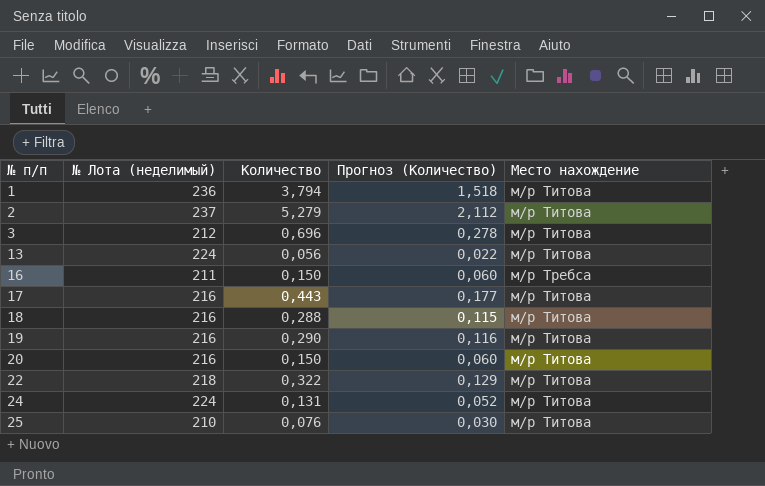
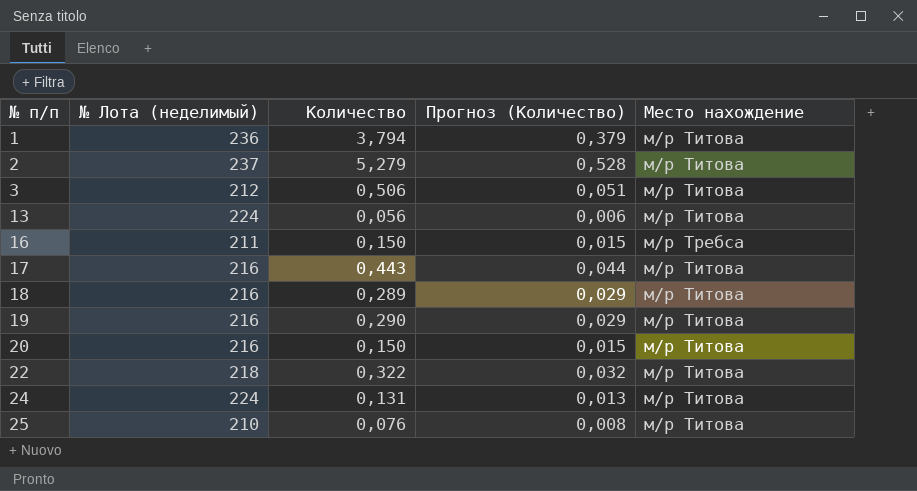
column Прогноз (Количество) | formula: [Количество] * 0,4 -> [Количество] * 0,1
3 | Количество: 0,696 -> 0,506
18 | Количество: 0,288 -> 0,289

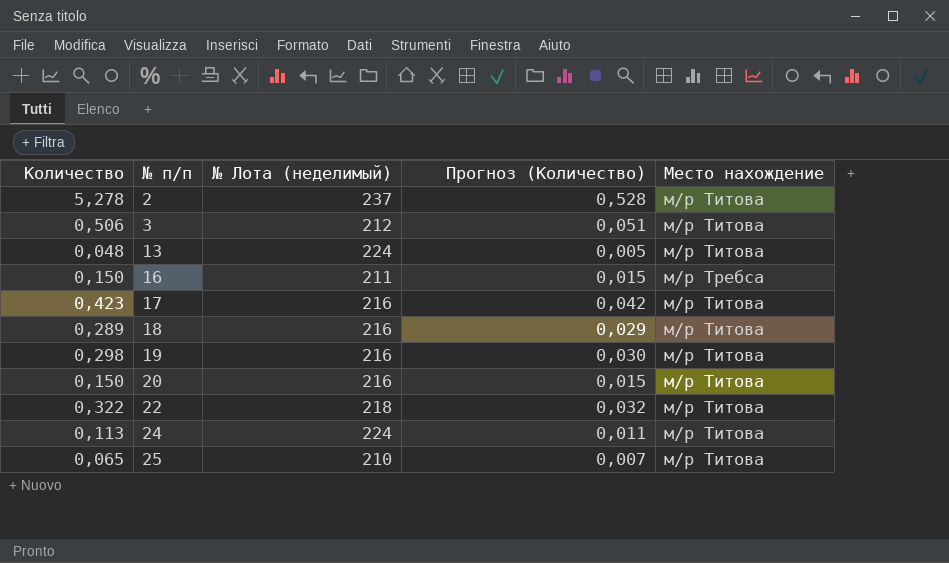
column Количество | position: 3 -> 1
row 1: 236 | 3,794 | 0,379 | м/р Титова -> none
2 | Количество: 5,279 -> 5,278
13 | Количество: 0,056 -> 0,048
13 | Прогноз (Количество): 0,006 -> 0,005
17 | Количество: 0,443 -> 0,423
17 | Прогноз (Количество): 0,044 -> 0,042
19 | Количество: 0,290 -> 0,298
19 | Прогноз (Количество): 0,029 -> 0,030
24 | Количество: 0,131 -> 0,113
24 | Прогноз (Количество): 0,013 -> 0,011
25 | Количество: 0,076 -> 0,065
25 | Прогноз (Количество): 0,008 -> 0,007

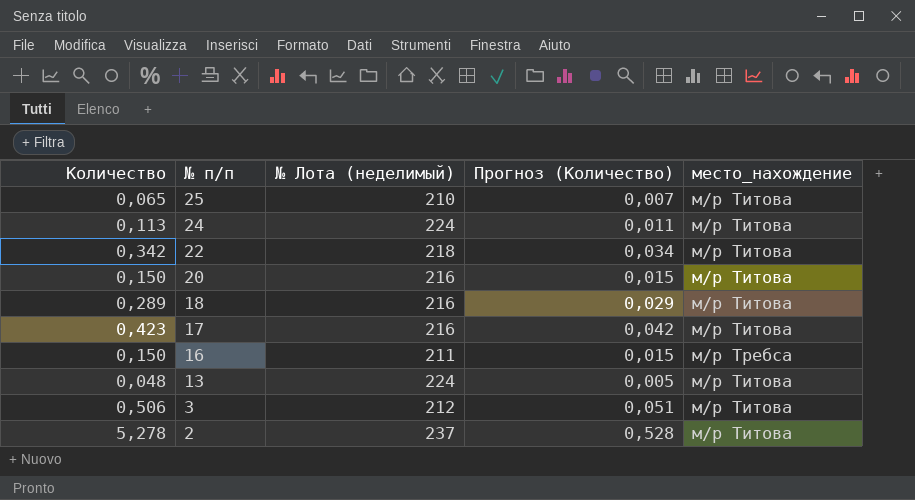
row order: № п/п ascending -> № п/п descending
column name: Место нахождение -> место_нахождение
row 19: 0,298 | 216 | 0,030 | м/р Титова -> none
22 | Количество: 0,322 -> 0,342
22 | Прогноз (Количество): 0,032 -> 0,034

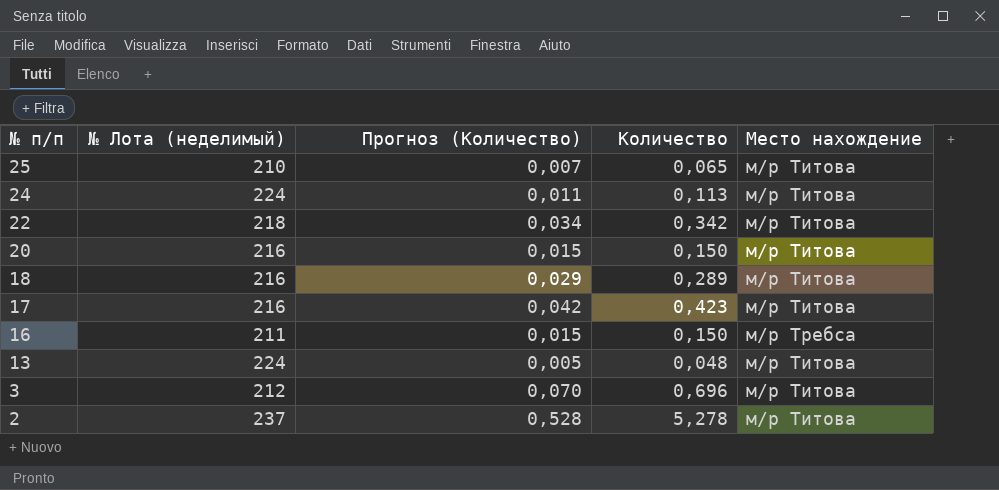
column Количество | position: 1 -> 4
column name: место_нахождение -> Место нахождение
3 | Прогноз (Количество): 0,051 -> 0,070
3 | Количество: 0,506 -> 0,696

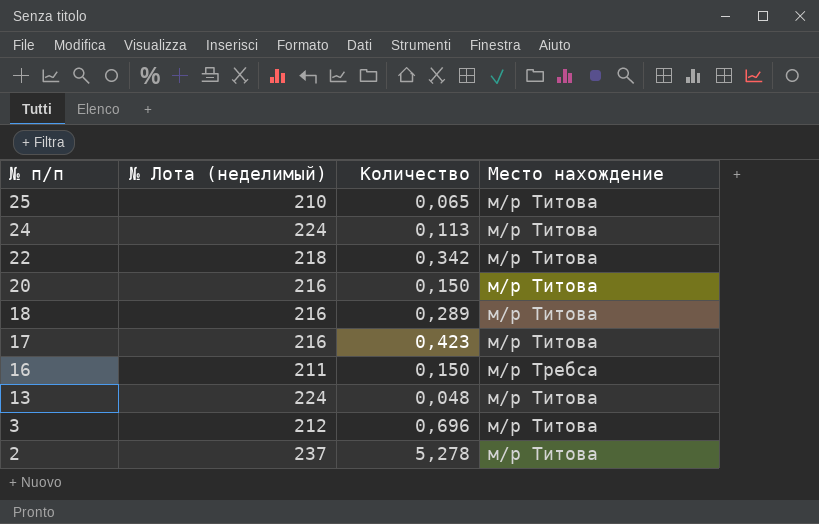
column Прогноз (Количество) | formula: [Количество] * 0,1 -> none

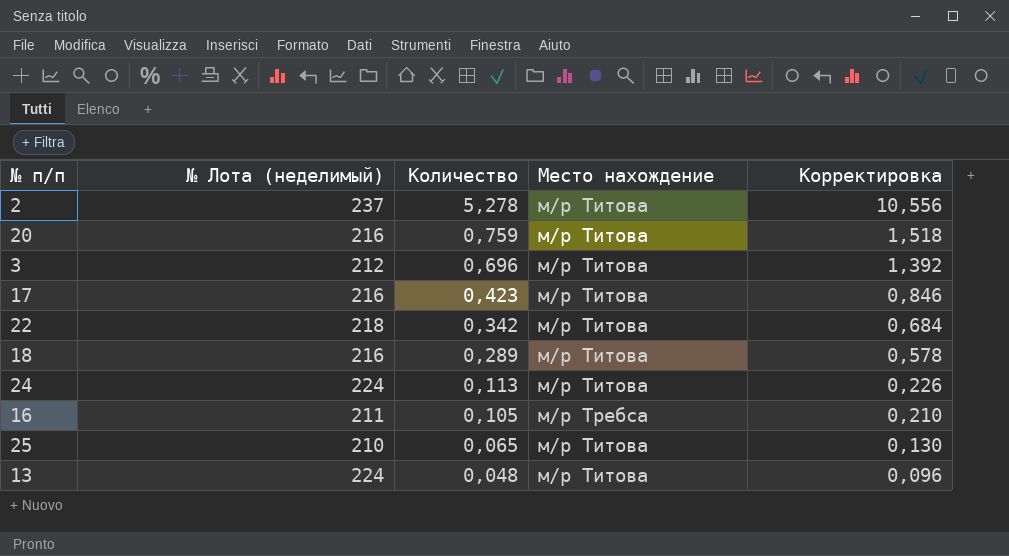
row order: № п/п descending -> Количество descending
column Корректировка | formula: none -> [Количество] * 2
20 | Количество: 0,150 -> 0,759
16 | Количество: 0,150 -> 0,105

